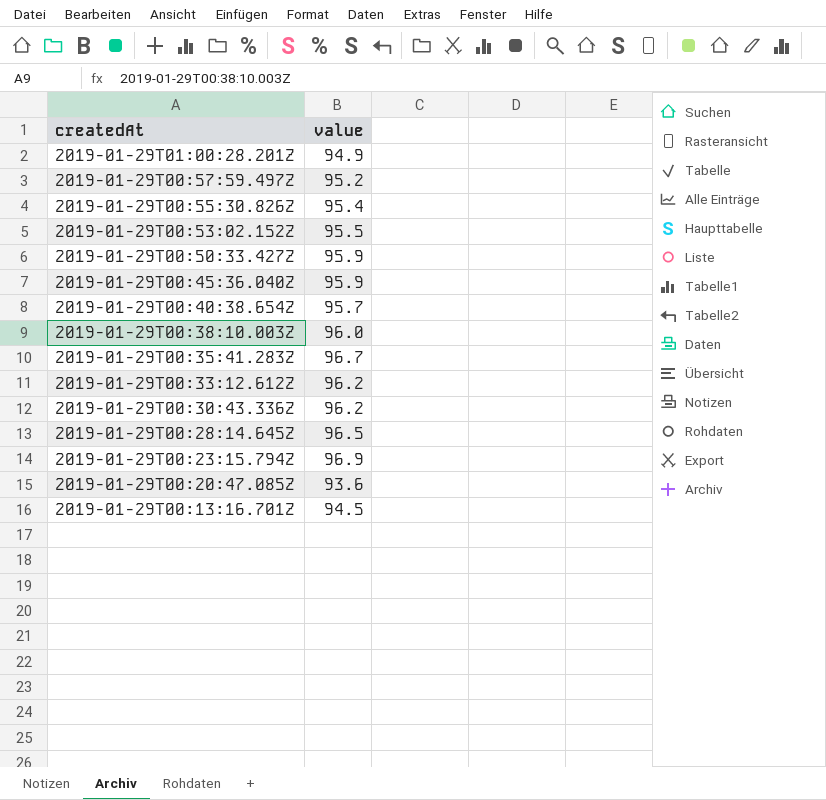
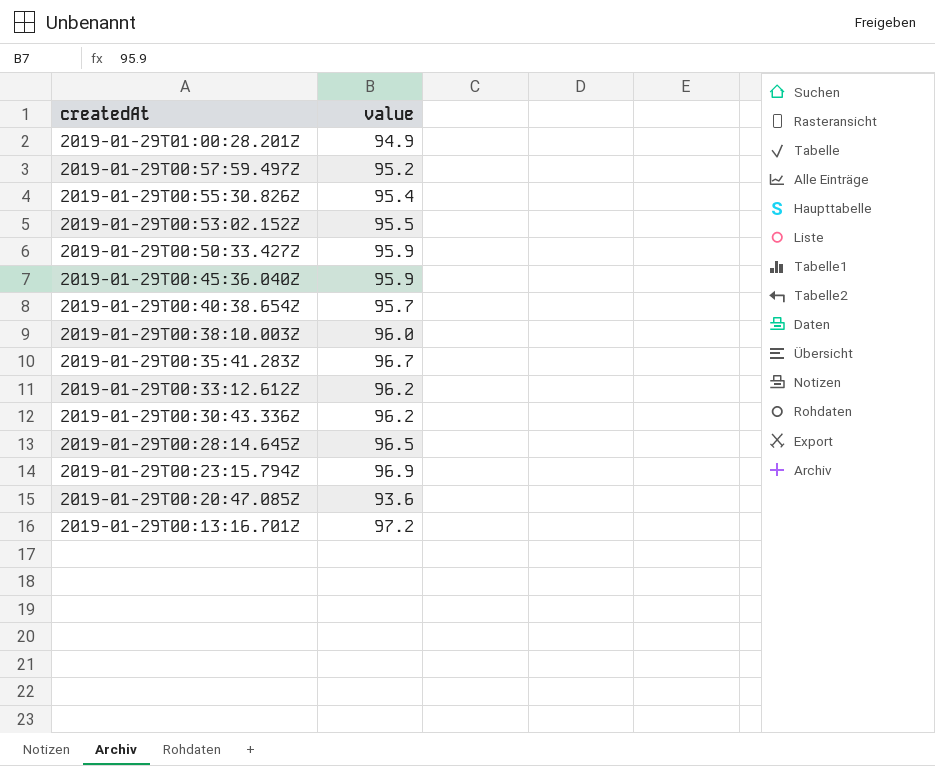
2019-01-29T00:13:16.701Z | value: 94.5 -> 97.2

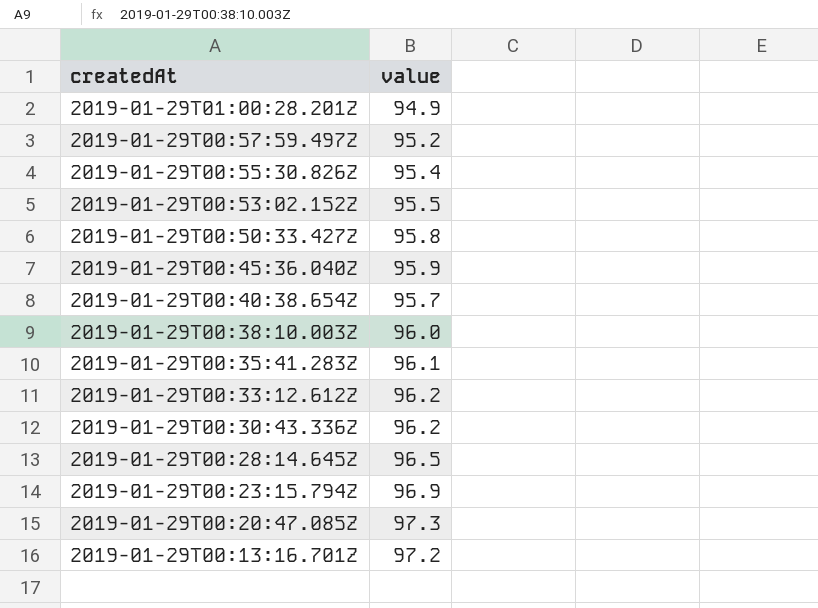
2019-01-29T00:50:33.427Z | value: 95.9 -> 95.8
2019-01-29T00:35:41.283Z | value: 96.7 -> 96.1
2019-01-29T00:20:47.085Z | value: 93.6 -> 97.3

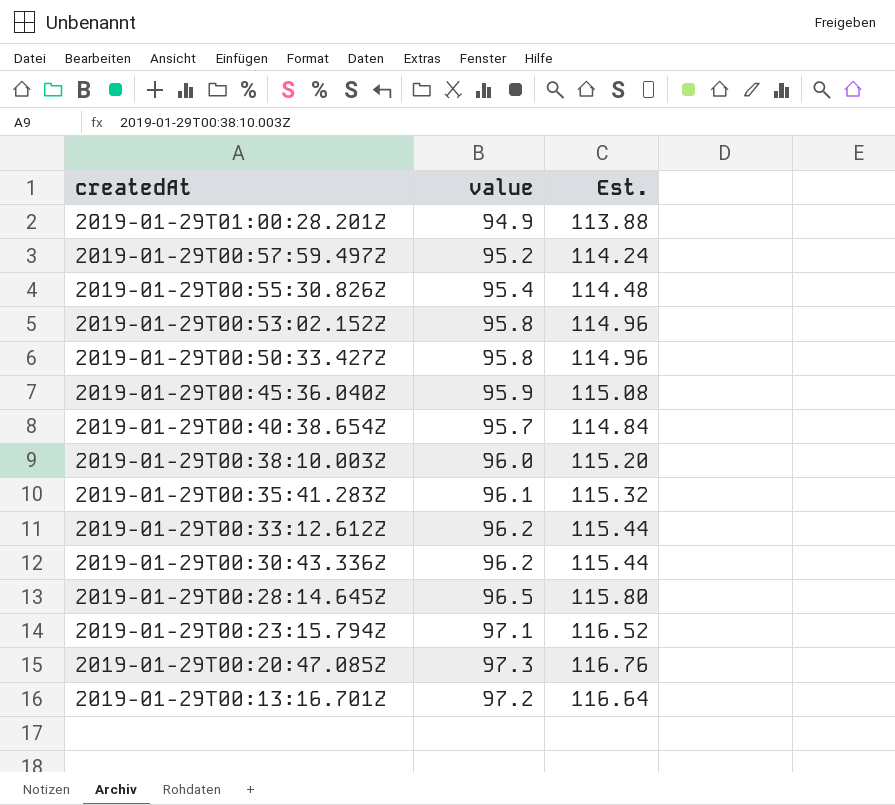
column Est. | formula: none -> [value] * 1.2
2019-01-29T00:53:02.152Z | value: 95.5 -> 95.8
2019-01-29T00:23:15.794Z | value: 96.9 -> 97.1

